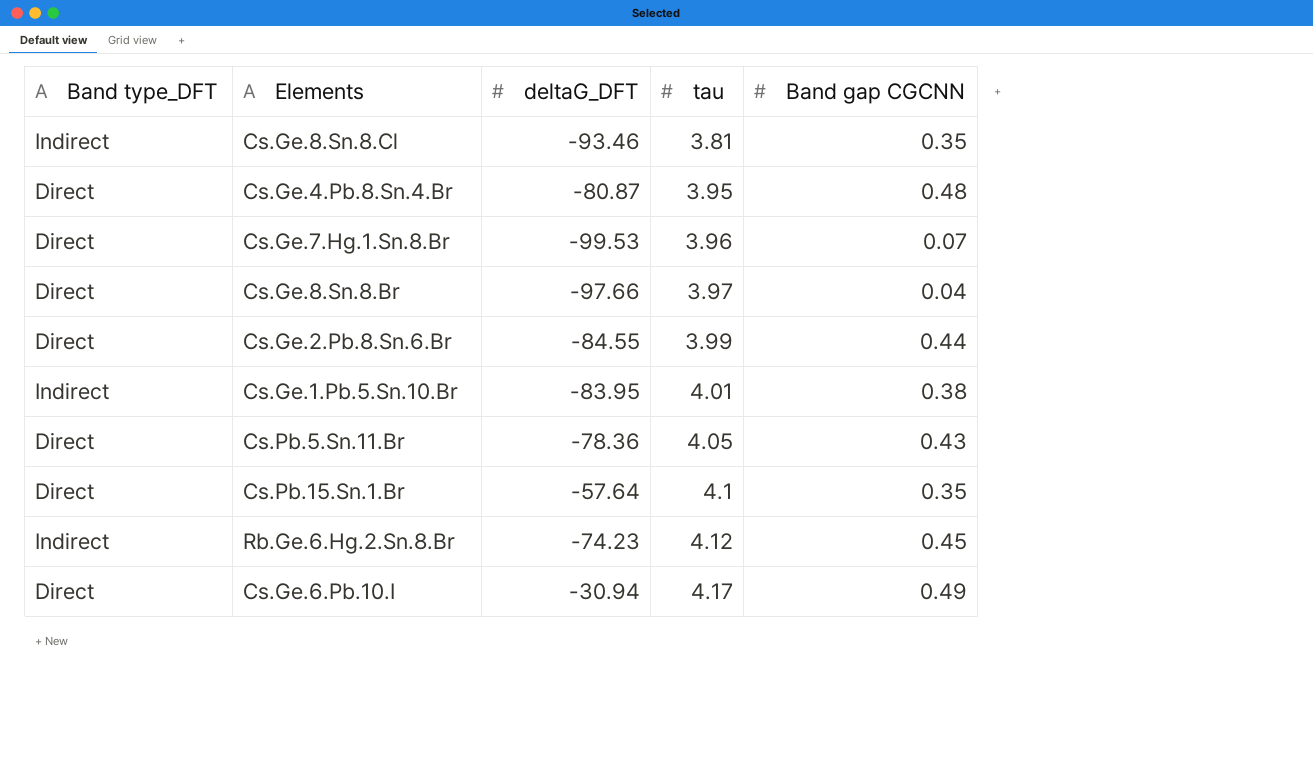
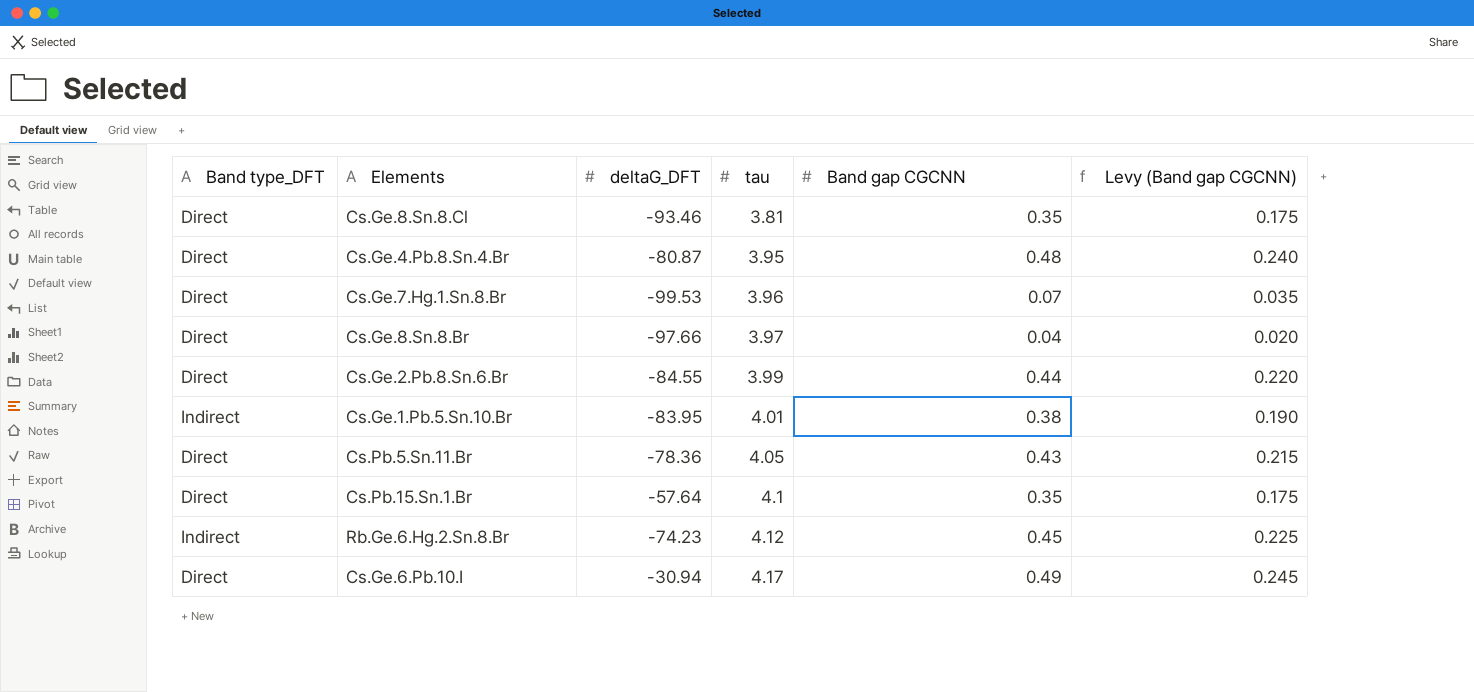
column Levy (Band gap CGCNN) | formula: none -> [Band gap CGCNN] * 0.5
Cs.Ge.8.Sn.8.Cl | Band type_DFT: Indirect -> Direct

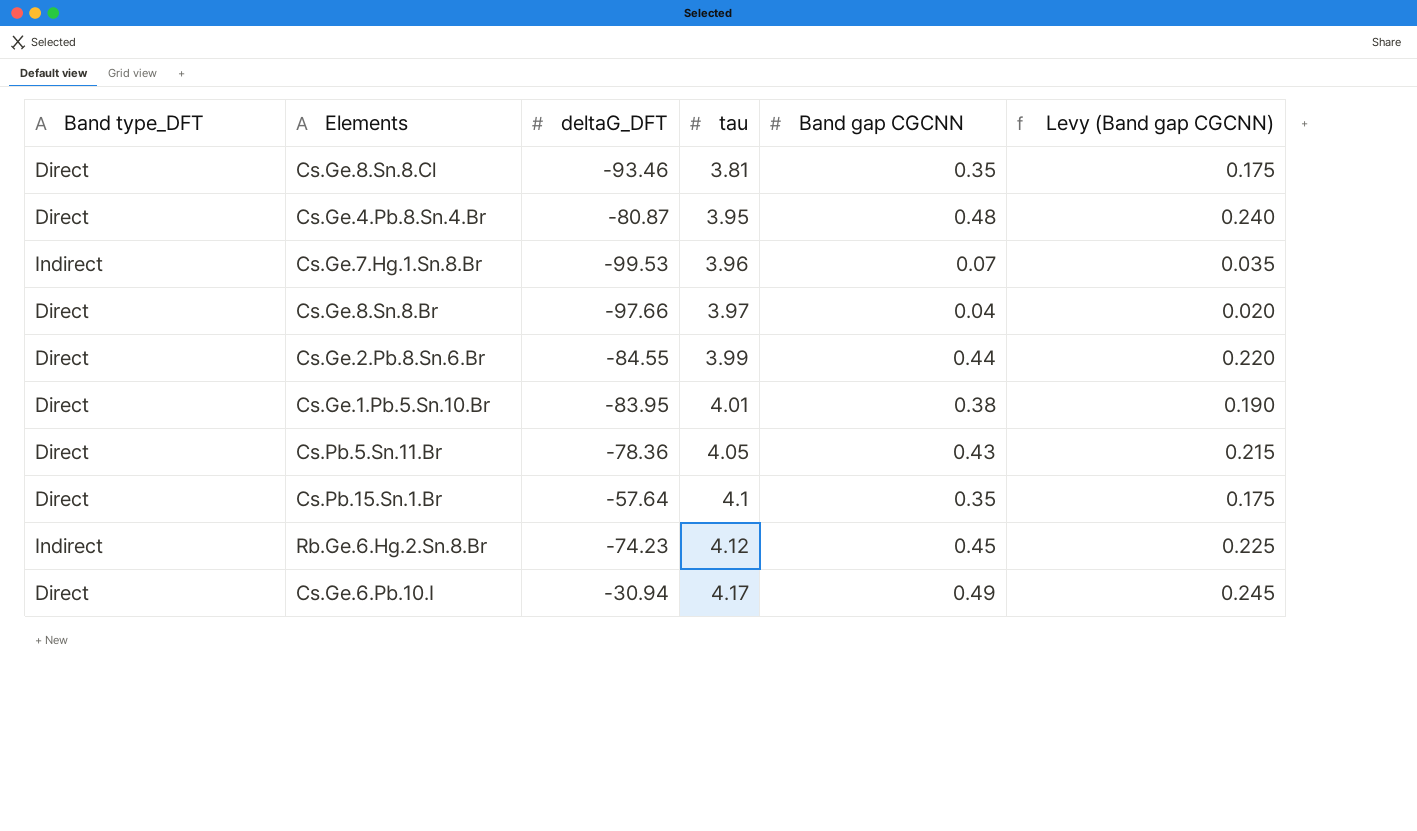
Cs.Ge.7.Hg.1.Sn.8.Br | Band type_DFT: Direct -> Indirect
Cs.Ge.1.Pb.5.Sn.10.Br | Band type_DFT: Indirect -> Direct

